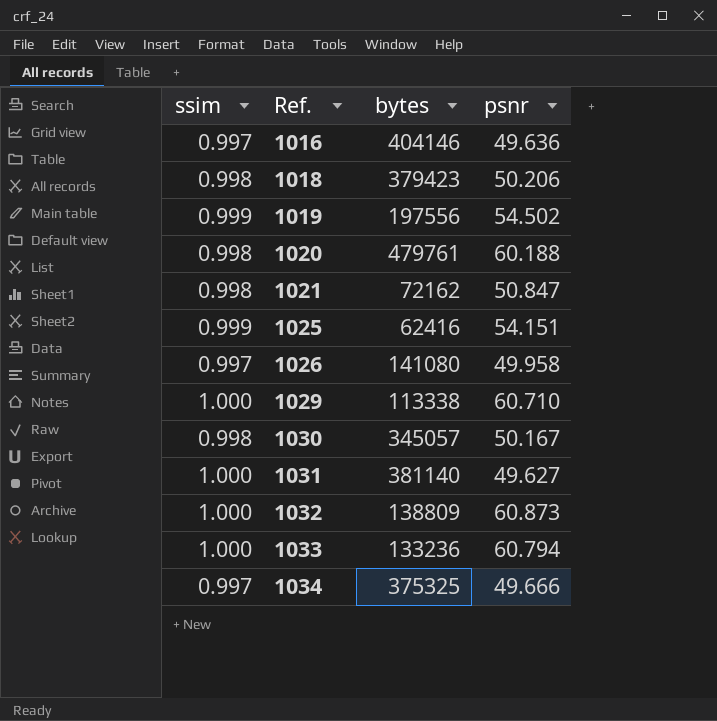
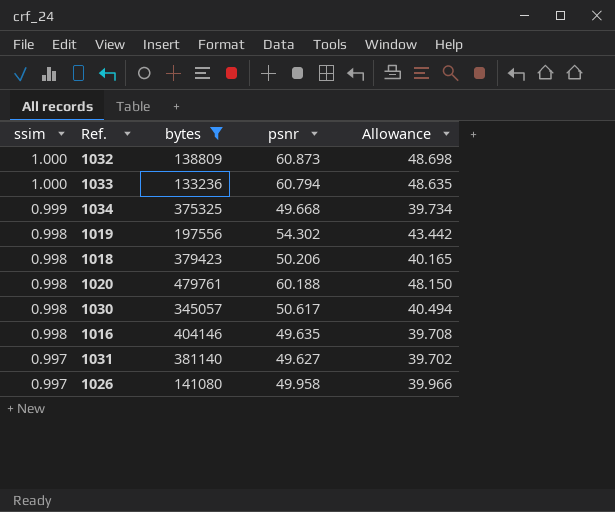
filter: none -> bytes >= 133236
row order: Ref. ascending -> ssim descending
column Allowance | formula: none -> [psnr] * 0.8
1034 | ssim: 0.997 -> 0.999
1034 | psnr: 49.666 -> 49.668
1019 | ssim: 0.999 -> 0.998
1019 | psnr: 54.502 -> 54.302
1030 | psnr: 50.167 -> 50.617
1016 | ssim: 0.997 -> 0.998
1016 | psnr: 49.636 -> 49.635
1031 | ssim: 1.000 -> 0.997

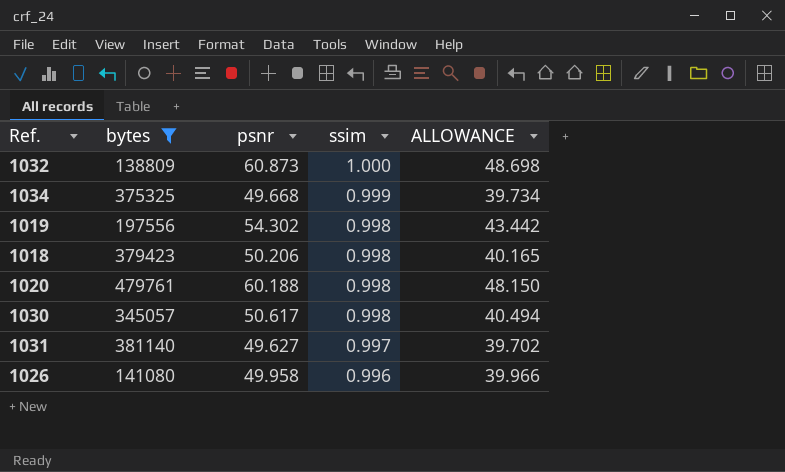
column ssim | position: 1 -> 4
column name: Allowance -> ALLOWANCE
row 1033: 1.000 | 133236 | 60.794 | 48.635 -> none
row 1016: 0.998 | 404146 | 49.635 | 39.708 -> none
1026 | ssim: 0.997 -> 0.996

